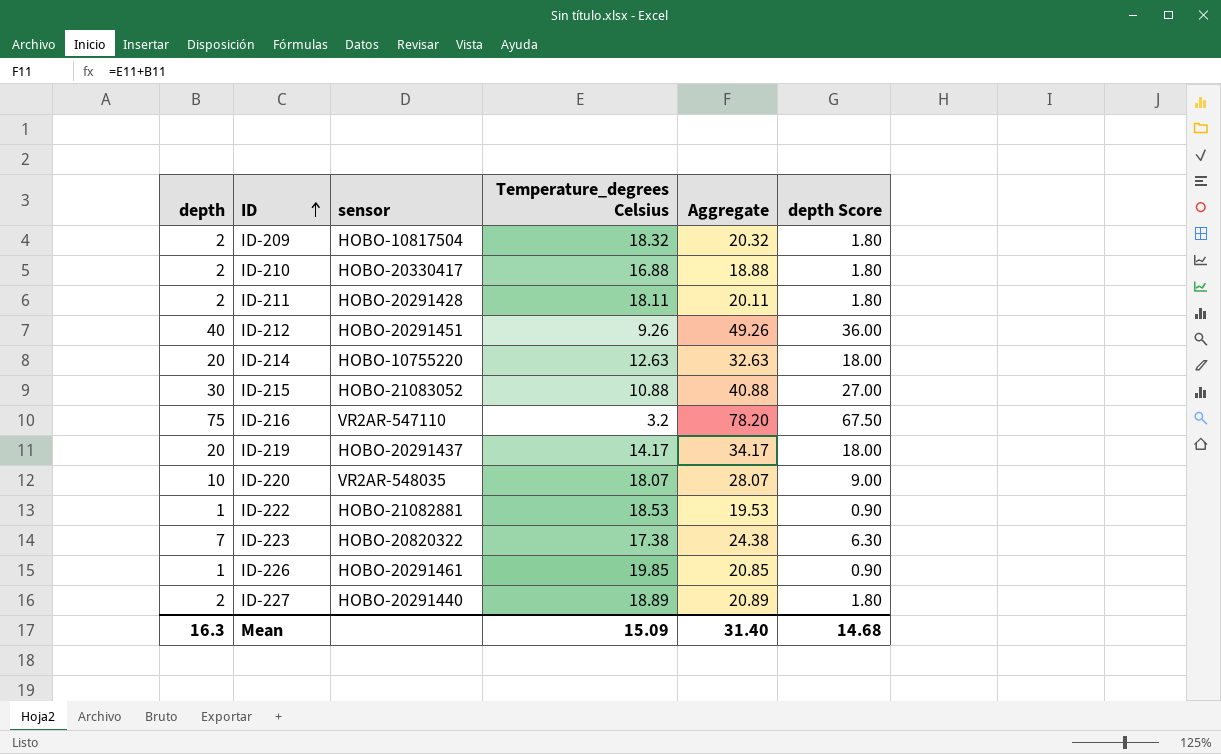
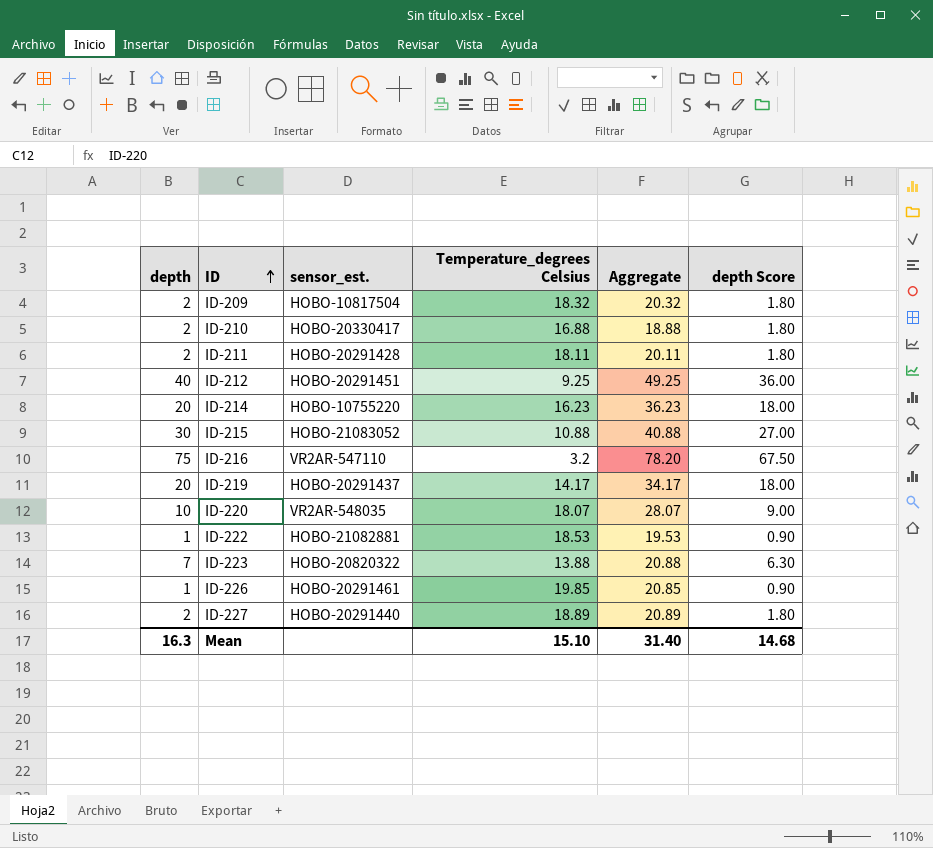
column name: sensor -> sensor_est.
ID-212 | Temperature_degrees Celsius: 9.26 -> 9.25
ID-212 | Aggregate: 49.26 -> 49.25
ID-214 | Temperature_degrees Celsius: 12.63 -> 16.23
ID-214 | Aggregate: 32.63 -> 36.23
ID-223 | Temperature_degrees Celsius: 17.38 -> 13.88
ID-223 | Aggregate: 24.38 -> 20.88
Mean | Temperature_degrees Celsius: 15.09 -> 15.10

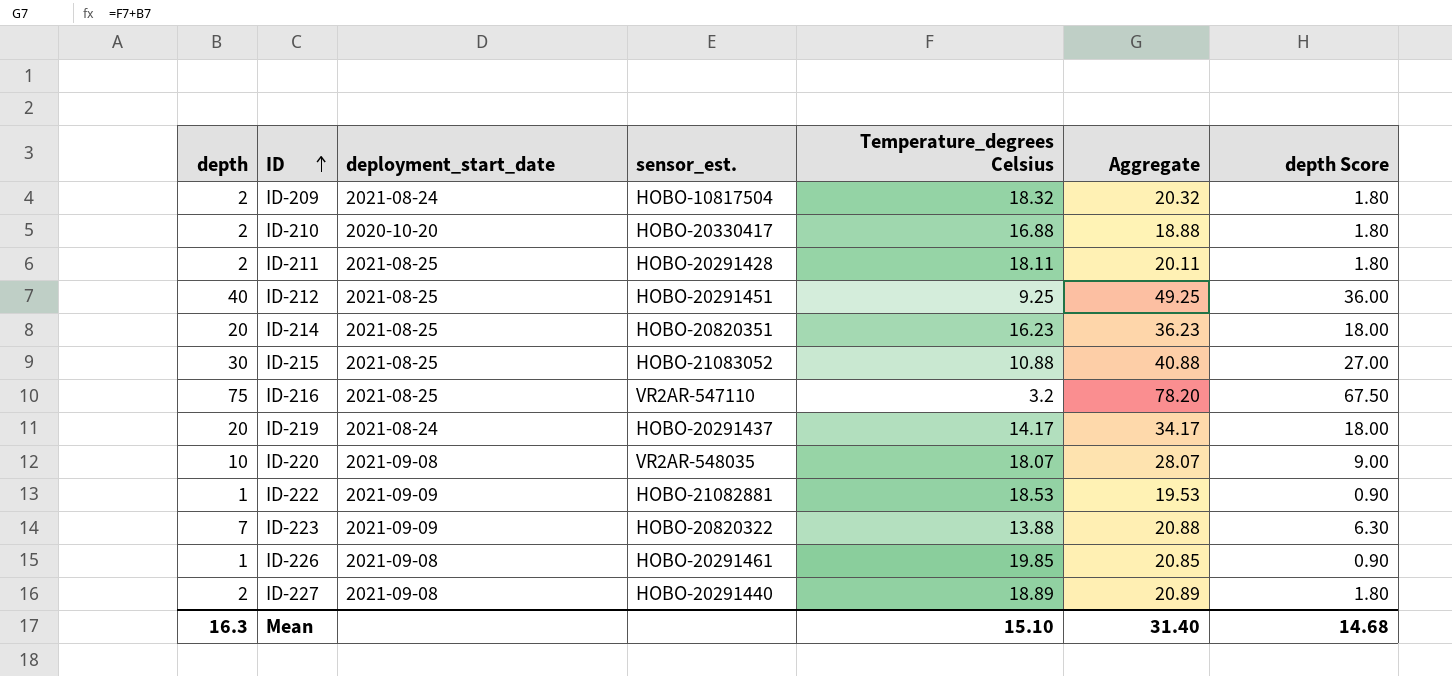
column deployment_start_date | position: none -> 3
ID-214 | sensor_est.: HOBO-10755220 -> HOBO-20820351

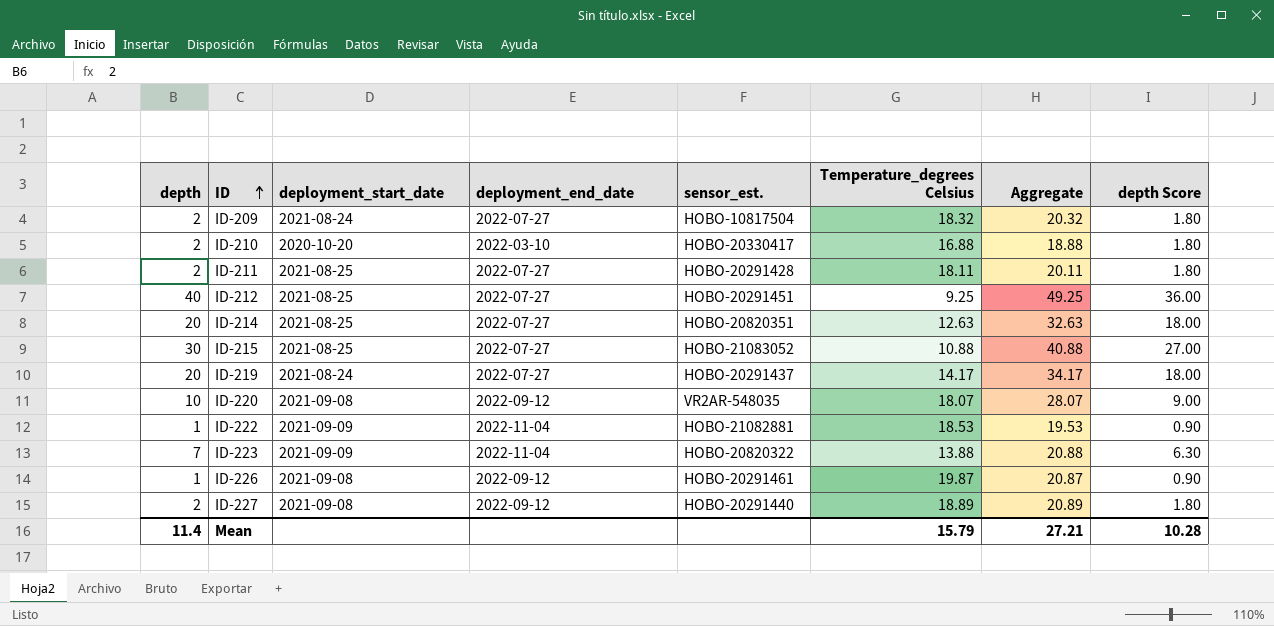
column deployment_end_date | position: none -> 4
row ID-216: 75 | 2021-08-25 | VR2AR-547110 | 3.2 | 78.20 | 67.50 -> none
ID-214 | Temperature_degrees Celsius: 16.23 -> 12.63
ID-214 | Aggregate: 36.23 -> 32.63
ID-226 | Temperature_degrees Celsius: 19.85 -> 19.87
ID-226 | Aggregate: 20.85 -> 20.87
Mean | depth: 16.3 -> 11.4
Mean | Temperature_degrees Celsius: 15.10 -> 15.79
Mean | Aggregate: 31.40 -> 27.21
Mean | depth Score: 14.68 -> 10.28

